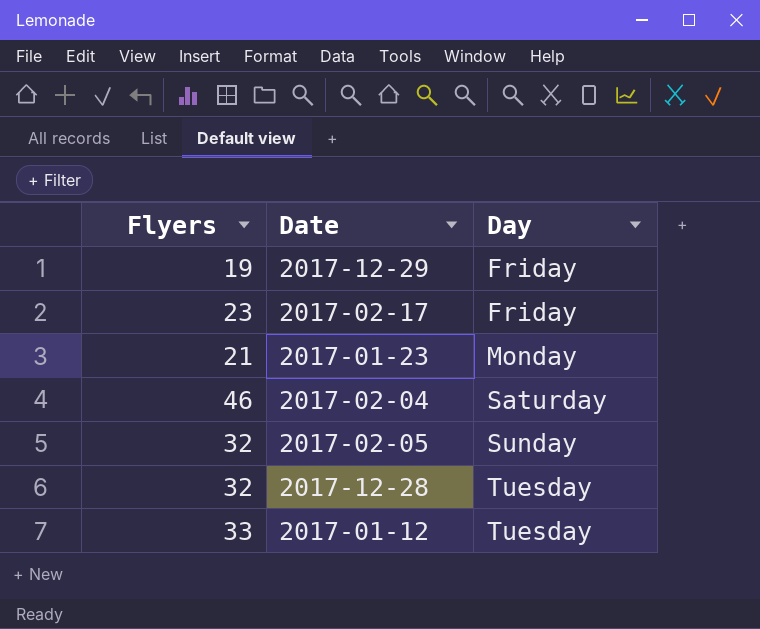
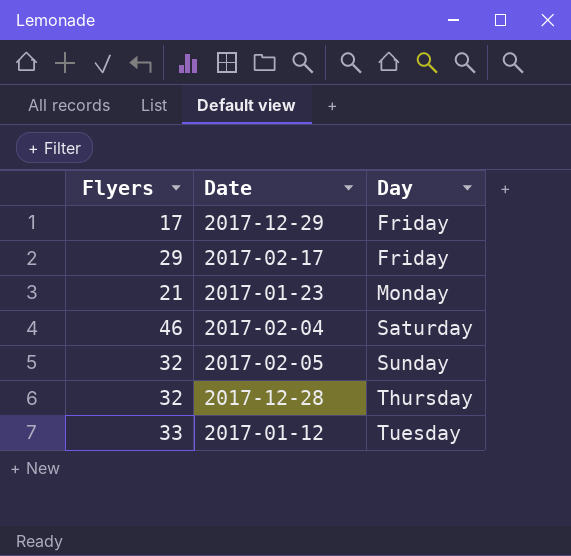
2017-12-29 | Flyers: 19 -> 17
2017-02-17 | Flyers: 23 -> 29
2017-12-28 | Day: Tuesday -> Thursday

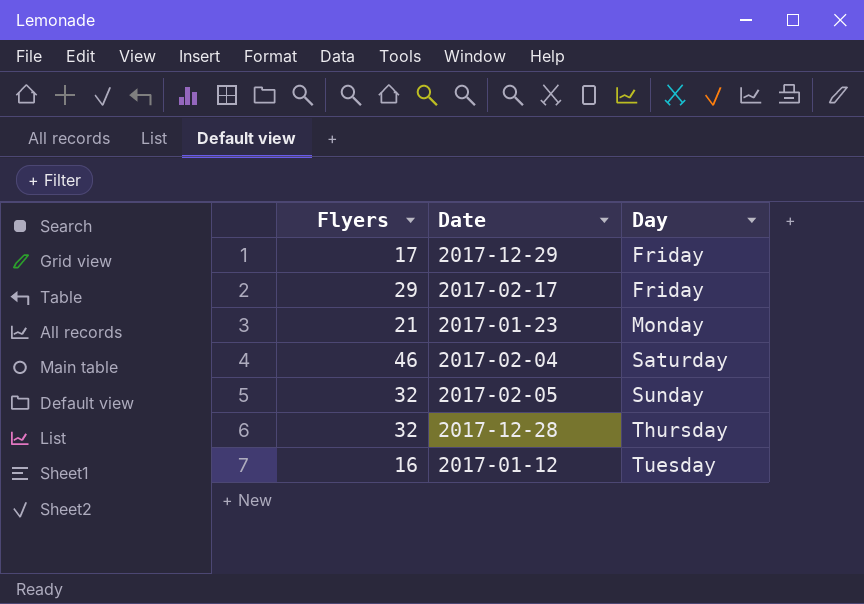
2017-01-12 | Flyers: 33 -> 16

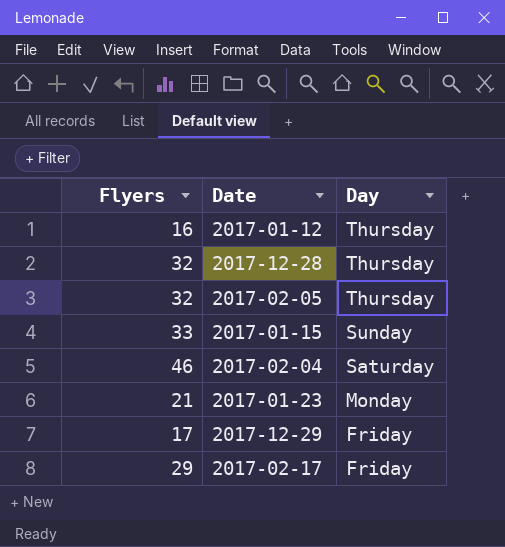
row order: Day ascending -> Day descending
2017-01-12 | Day: Tuesday -> Thursday
2017-02-05 | Day: Sunday -> Thursday
row 2017-01-15: none -> 33 | Sunday

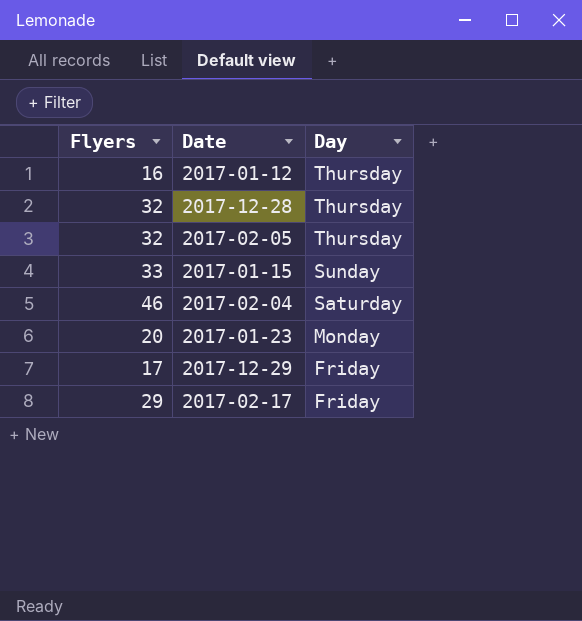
2017-01-23 | Flyers: 21 -> 20

